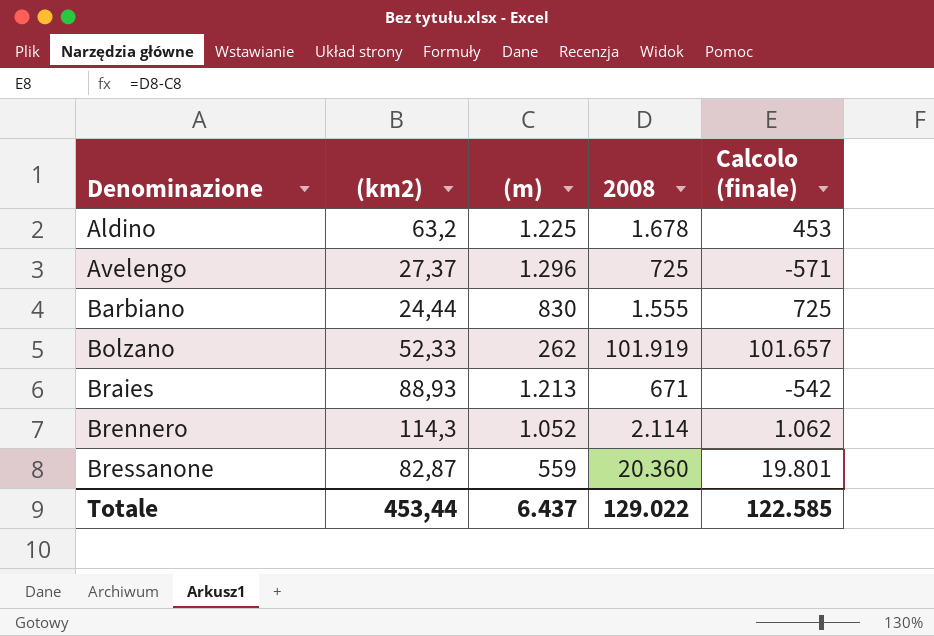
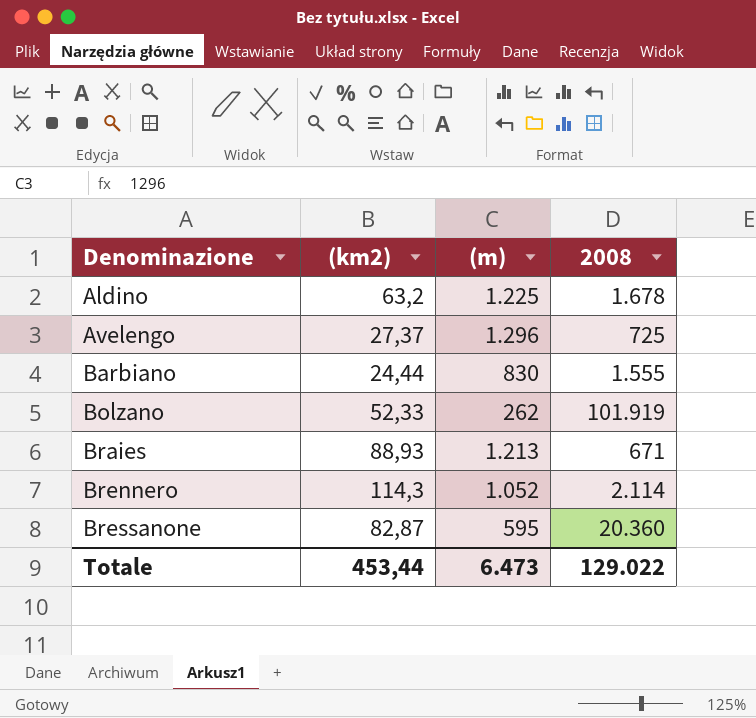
column Calcolo (finale) | formula: [2008] - [(m)] -> none
Bressanone | (m): 559 -> 595
Totale | (m): 6.437 -> 6.473

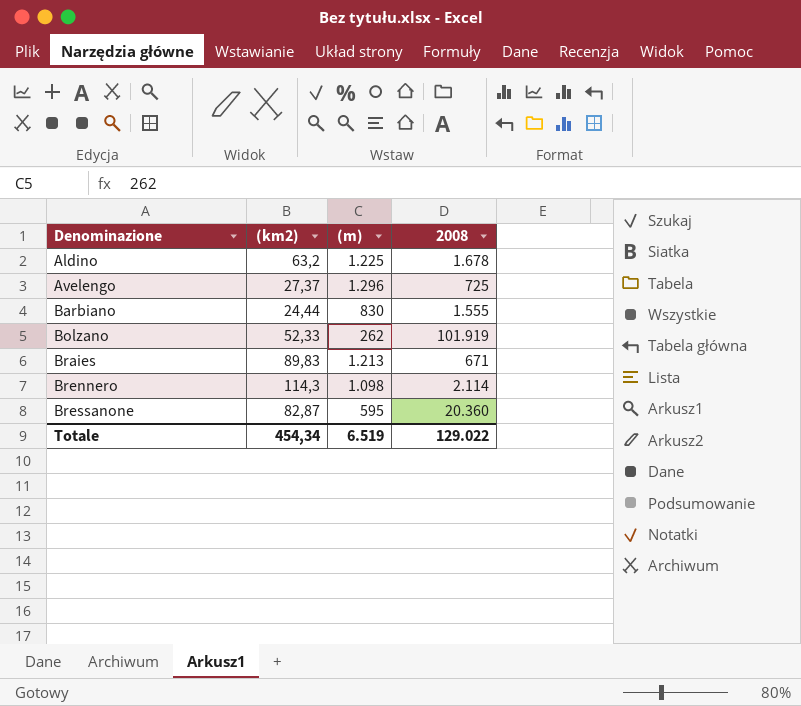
Braies | (km2): 88,93 -> 89,83
Brennero | (m): 1.052 -> 1.098
Totale | (km2): 453,44 -> 454,34
Totale | (m): 6.473 -> 6.519

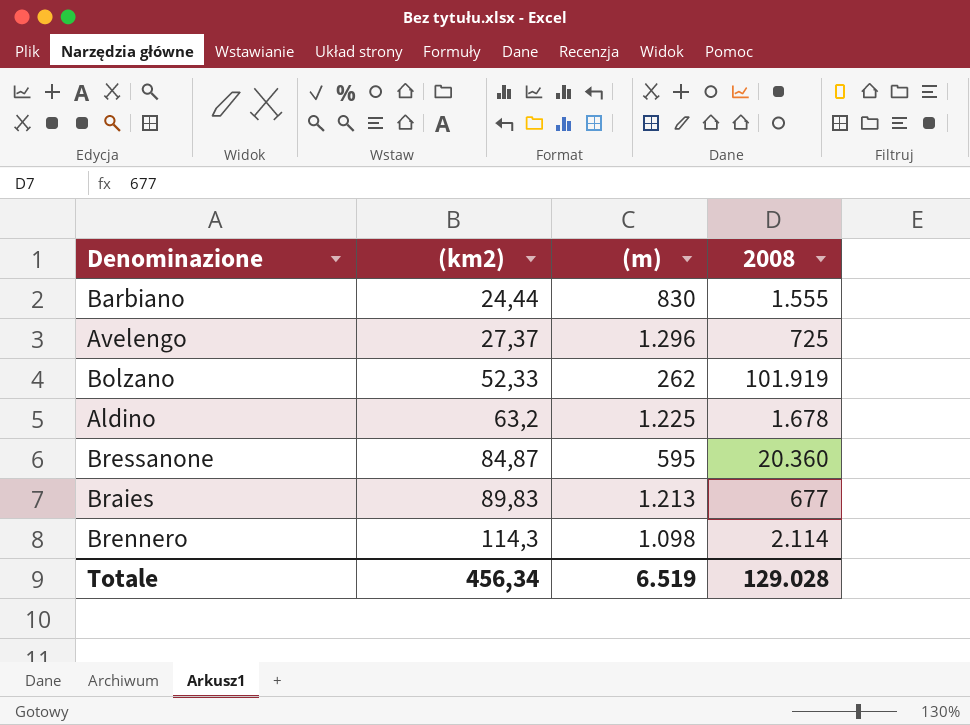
row order: Denominazione ascending -> (km2) ascending
Bressanone | (km2): 82,87 -> 84,87
Braies | 2008: 671 -> 677
Totale | (km2): 454,34 -> 456,34
Totale | 2008: 129.022 -> 129.028

